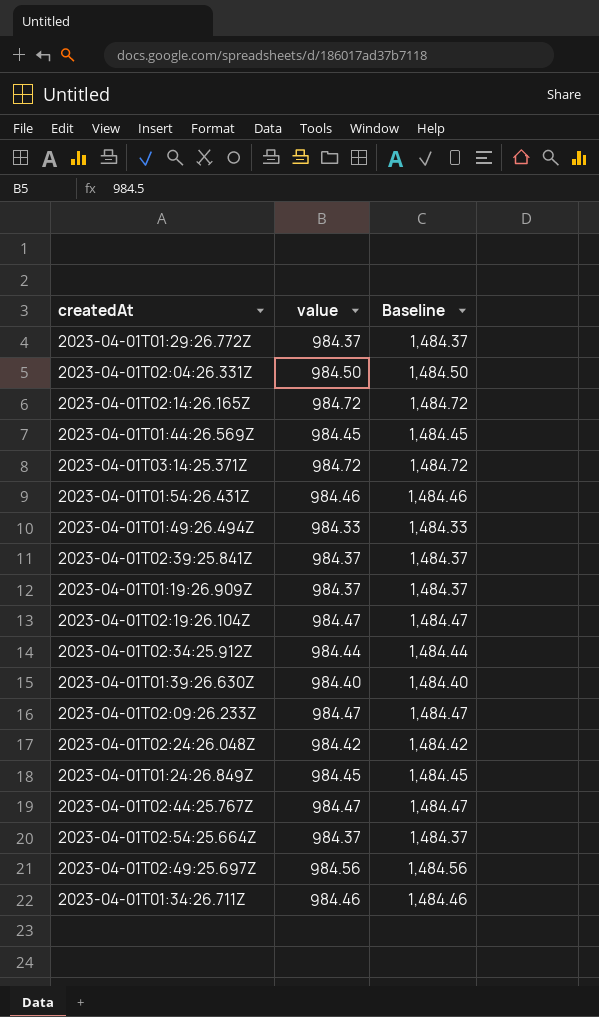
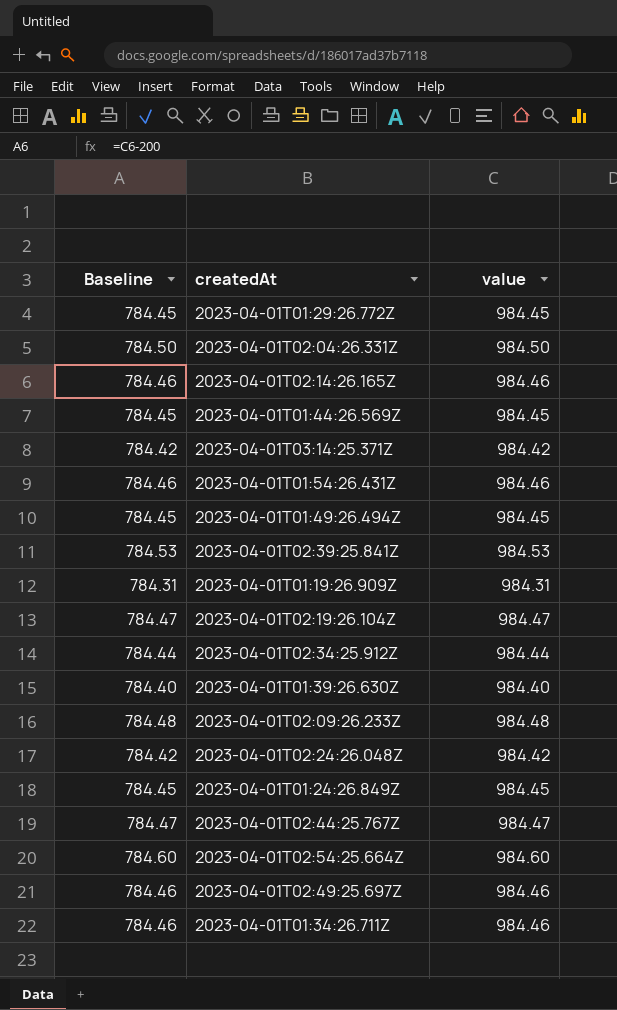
column Baseline | formula: [value] + 500 -> [value] - 200
column Baseline | position: 3 -> 1
2023-04-01T01:29:26.772Z | value: 984.37 -> 984.45
2023-04-01T02:14:26.165Z | value: 984.72 -> 984.46
2023-04-01T03:14:25.371Z | value: 984.72 -> 984.42
2023-04-01T01:49:26.494Z | value: 984.33 -> 984.45
2023-04-01T02:39:25.841Z | value: 984.37 -> 984.53
2023-04-01T01:19:26.909Z | value: 984.37 -> 984.31
2023-04-01T02:09:26.233Z | value: 984.47 -> 984.48
2023-04-01T02:54:25.664Z | value: 984.37 -> 984.60
2023-04-01T02:49:25.697Z | value: 984.56 -> 984.46

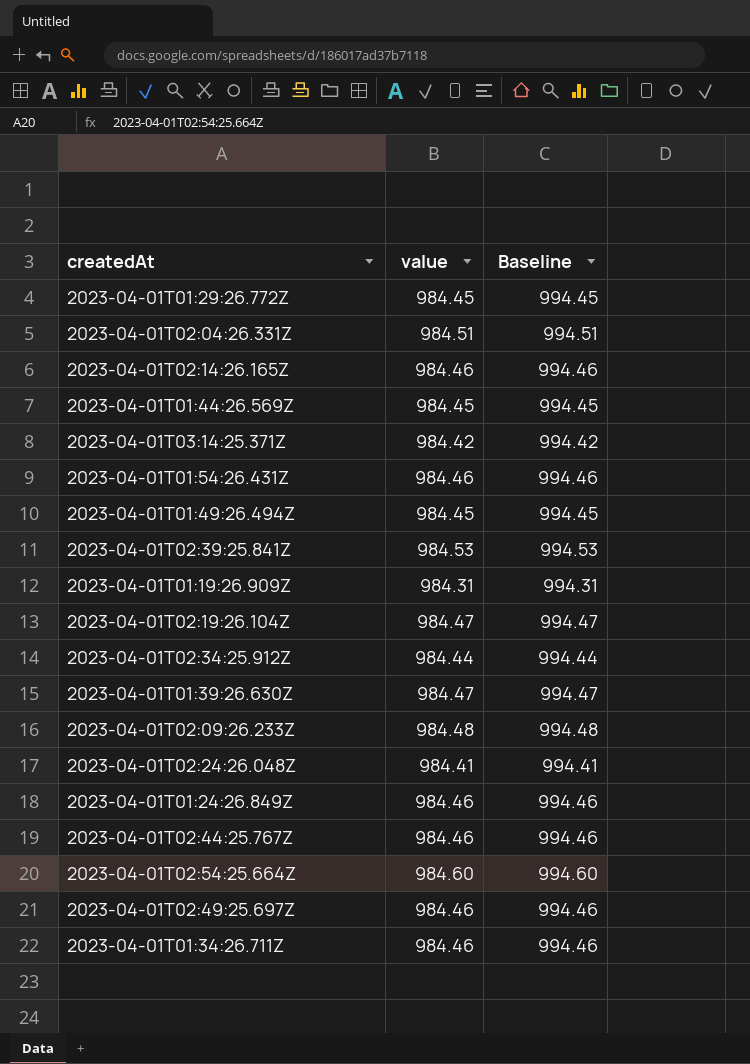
column Baseline | formula: [value] - 200 -> [value] + 10
column Baseline | position: 1 -> 3
2023-04-01T02:04:26.331Z | value: 984.50 -> 984.51
2023-04-01T01:39:26.630Z | value: 984.40 -> 984.47
2023-04-01T02:24:26.048Z | value: 984.42 -> 984.41
2023-04-01T01:24:26.849Z | value: 984.45 -> 984.46
2023-04-01T02:44:25.767Z | value: 984.47 -> 984.46

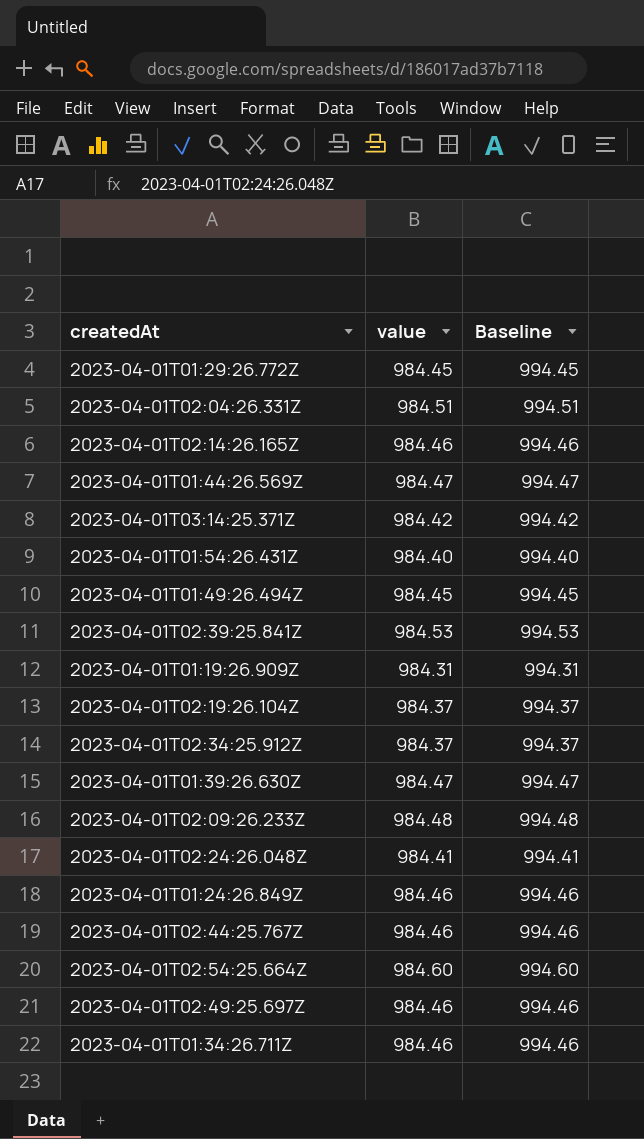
2023-04-01T01:44:26.569Z | value: 984.45 -> 984.47
2023-04-01T01:44:26.569Z | Baseline: 994.45 -> 994.47
2023-04-01T01:54:26.431Z | value: 984.46 -> 984.40
2023-04-01T01:54:26.431Z | Baseline: 994.46 -> 994.40
2023-04-01T02:19:26.104Z | value: 984.47 -> 984.37
2023-04-01T02:19:26.104Z | Baseline: 994.47 -> 994.37
2023-04-01T02:34:25.912Z | value: 984.44 -> 984.37
2023-04-01T02:34:25.912Z | Baseline: 994.44 -> 994.37

